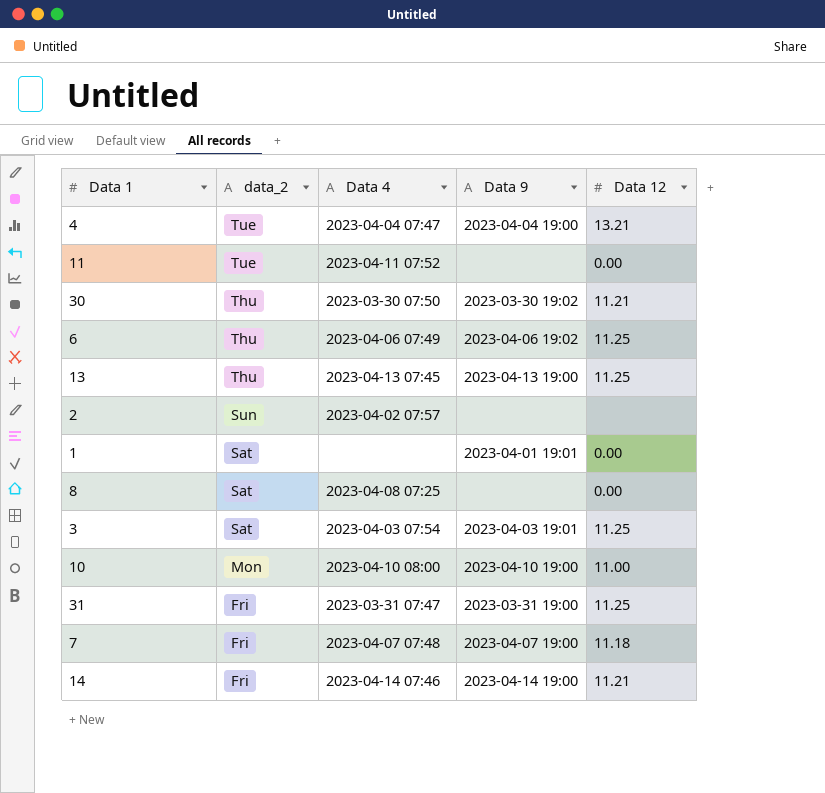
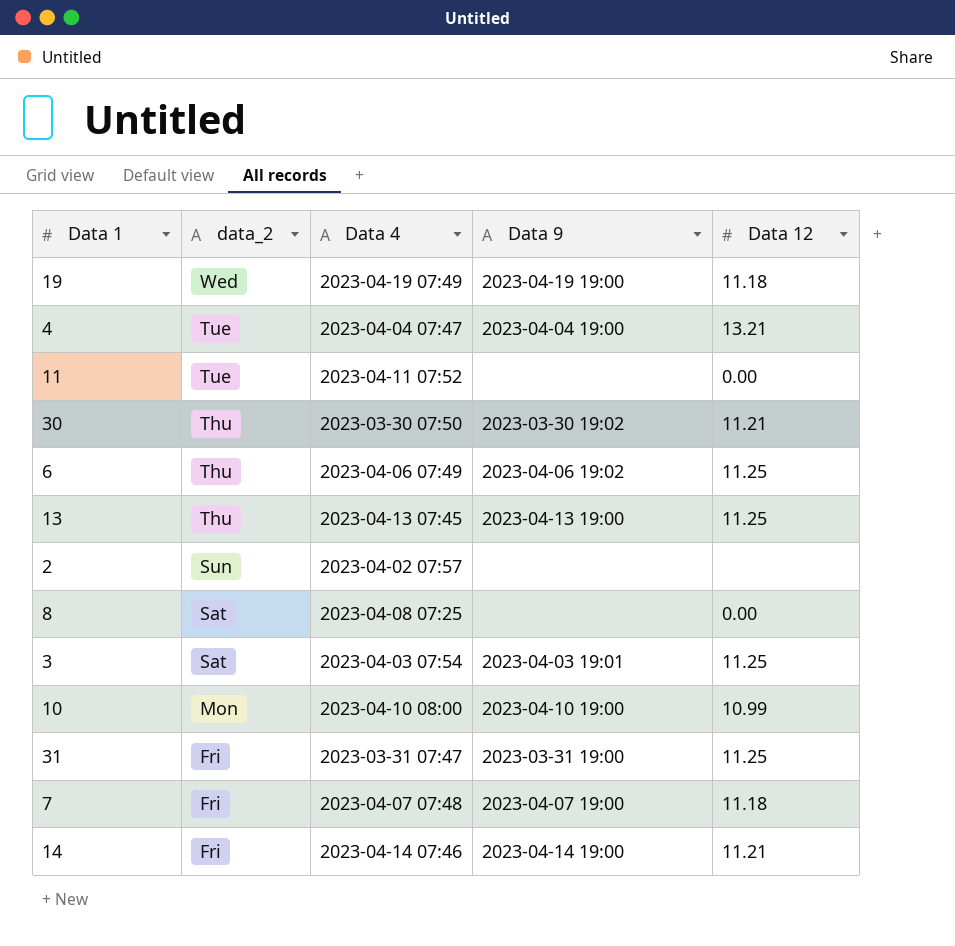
row 1: Sat | none | 2023-04-01 19:01 | 0.00 -> none
row 19: none -> Wed | 2023-04-19 07:49 | 2023-04-19 19:00 | 11.18
10 | Data 12: 11.00 -> 10.99

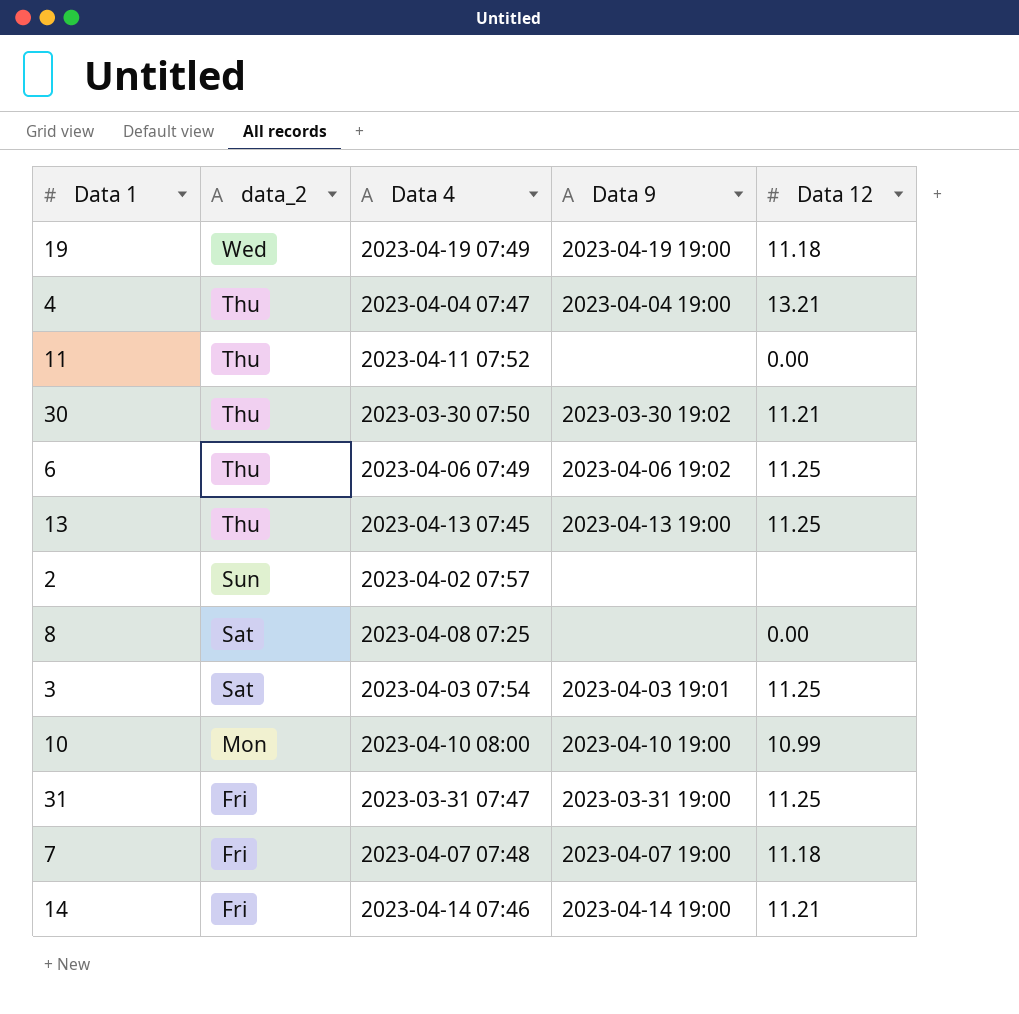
4 | data_2: Tue -> Thu
11 | data_2: Tue -> Thu

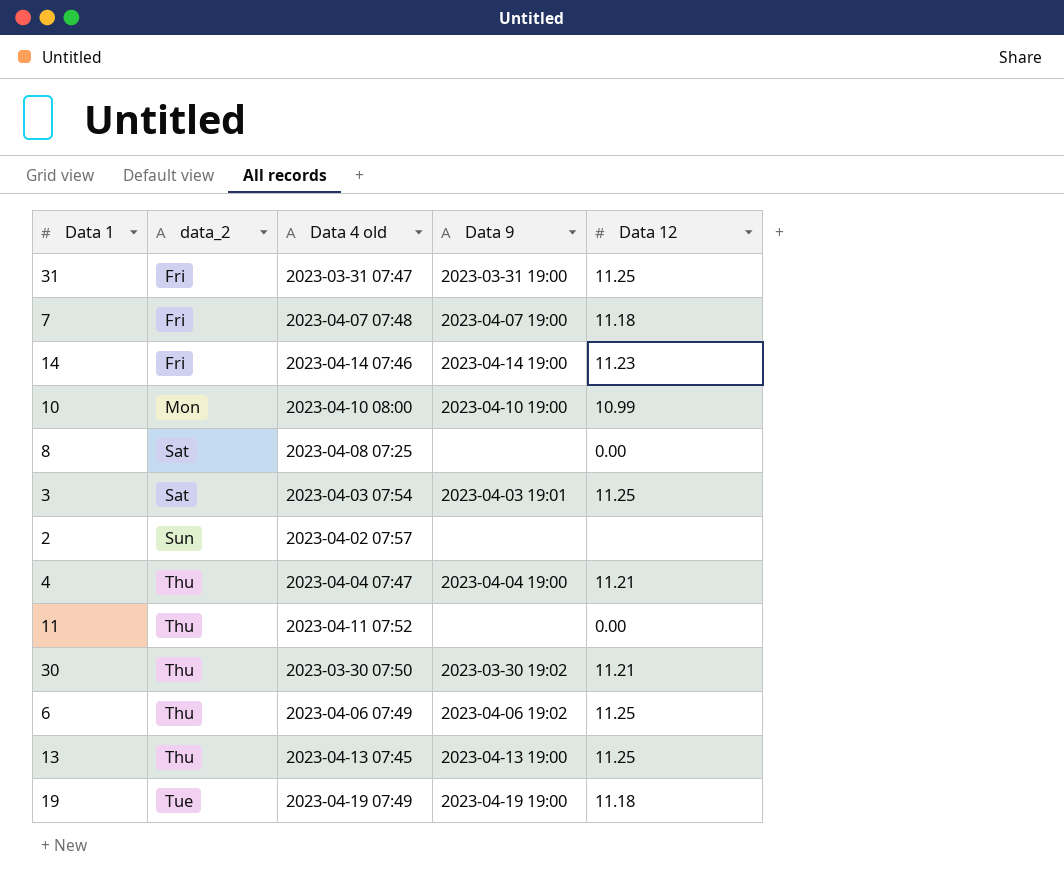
row order: data_2 descending -> data_2 ascending
column name: Data 4 -> Data 4 old
14 | Data 12: 11.21 -> 11.23
4 | Data 12: 13.21 -> 11.21
19 | data_2: Wed -> Tue

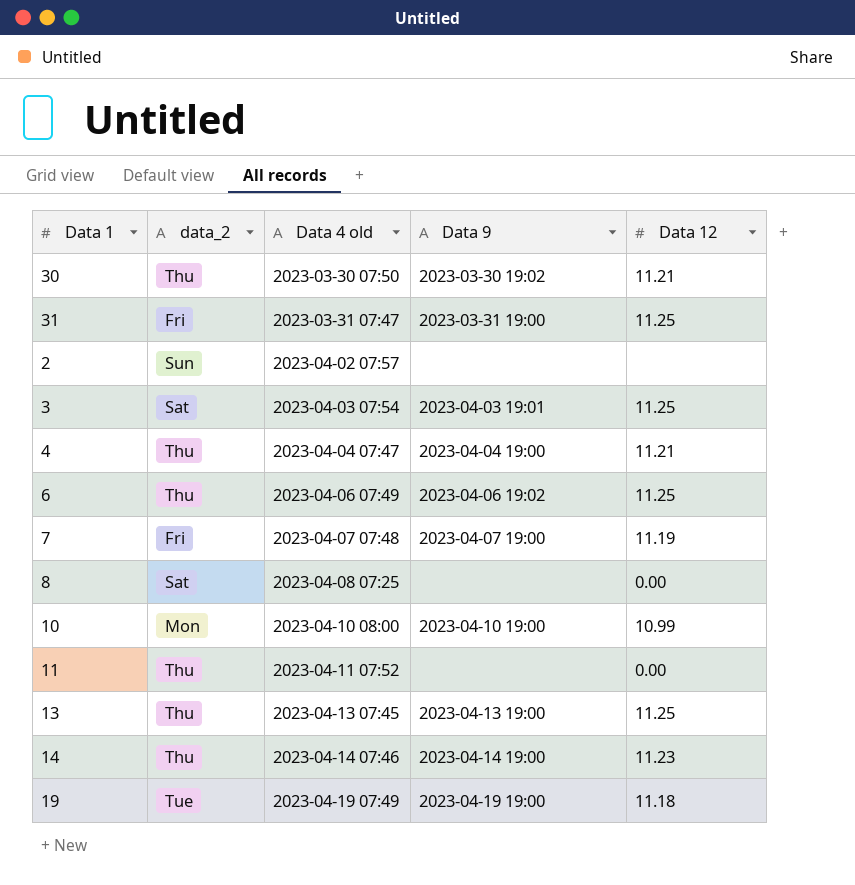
row order: data_2 ascending -> Data 4 old ascending
7 | Data 12: 11.18 -> 11.19
14 | data_2: Fri -> Thu

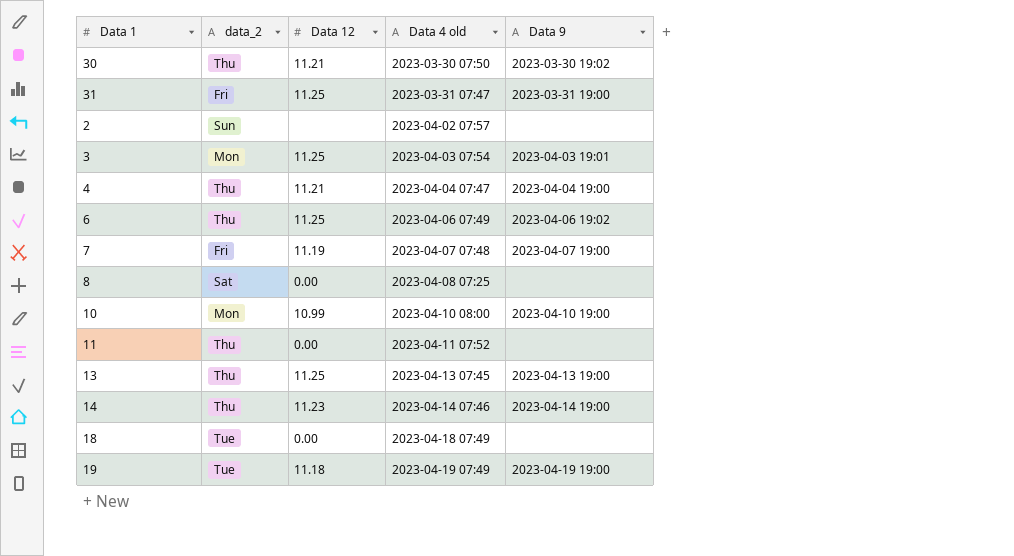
column Data 12 | position: 5 -> 3
3 | data_2: Sat -> Mon
row 18: none -> Tue | 0.00 | 2023-04-18 07:49 | none

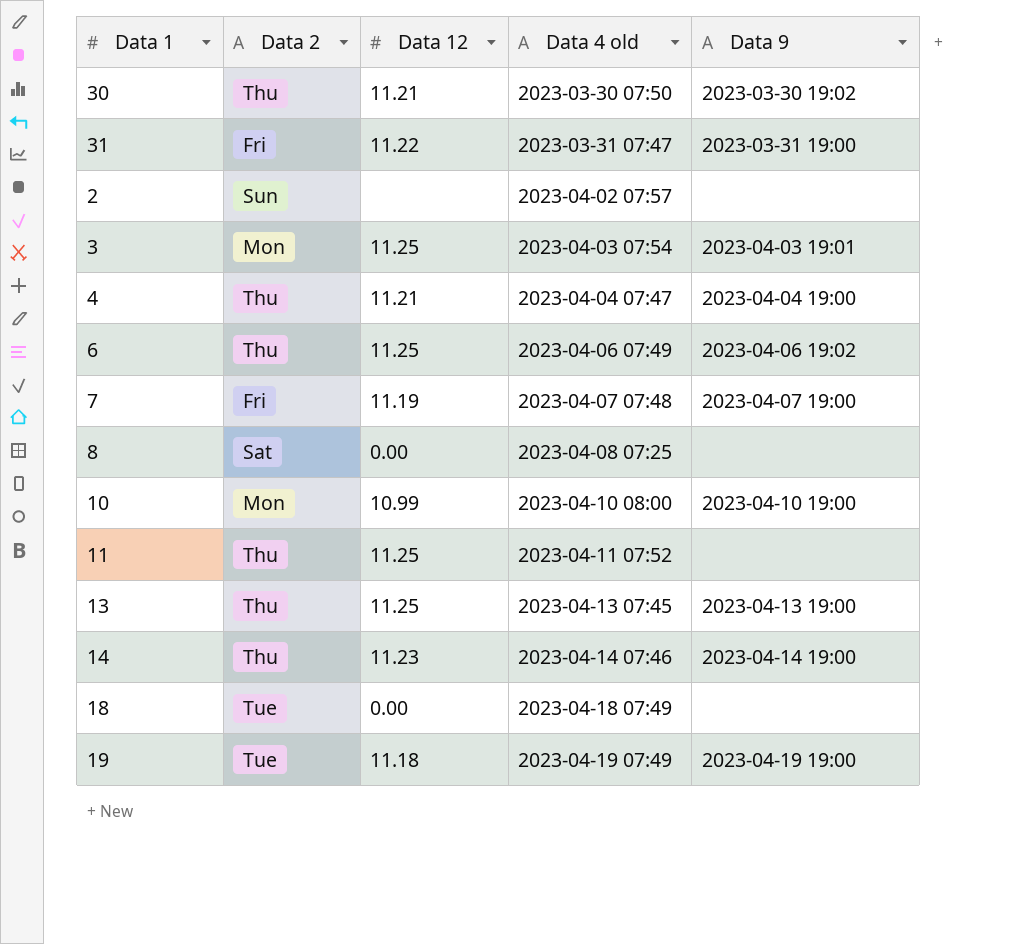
column name: data_2 -> Data 2
31 | Data 12: 11.25 -> 11.22
11 | Data 12: 0.00 -> 11.25

